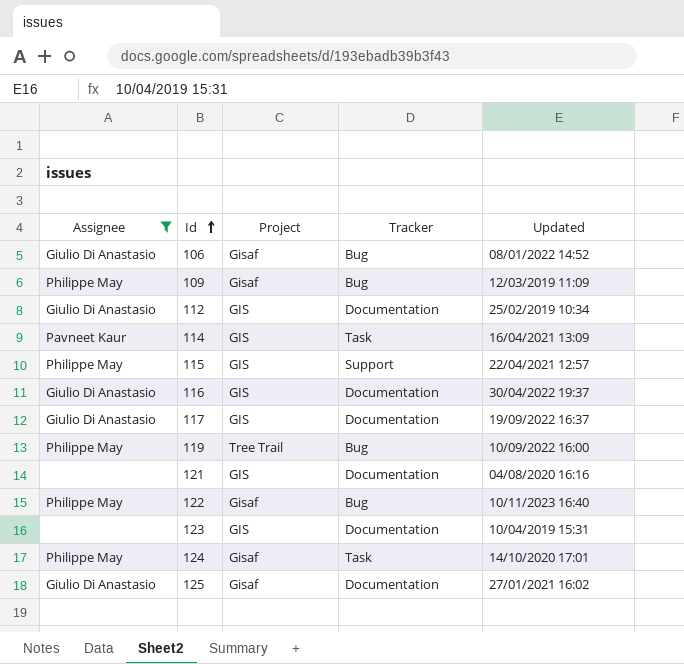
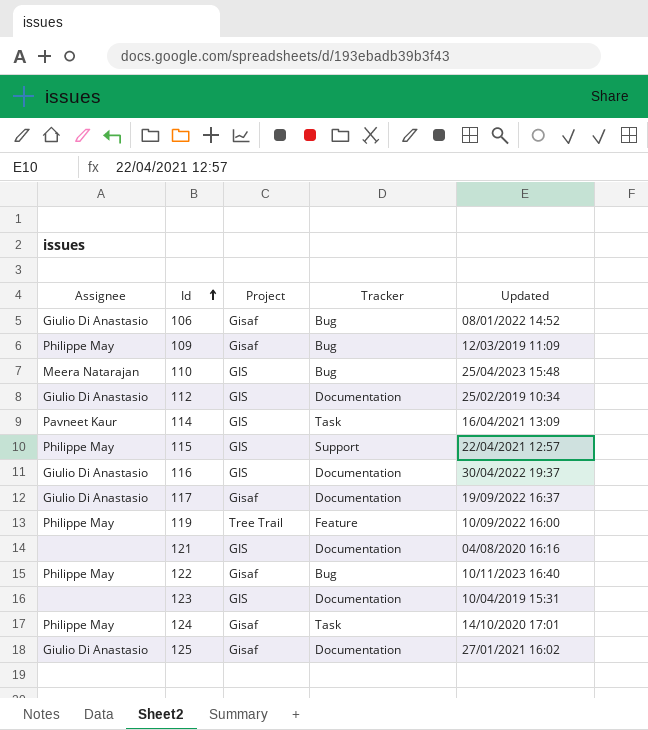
filter: Assignee != Meera Natarajan -> none
117 | Project: GIS -> Gisaf
119 | Tracker: Bug -> Feature

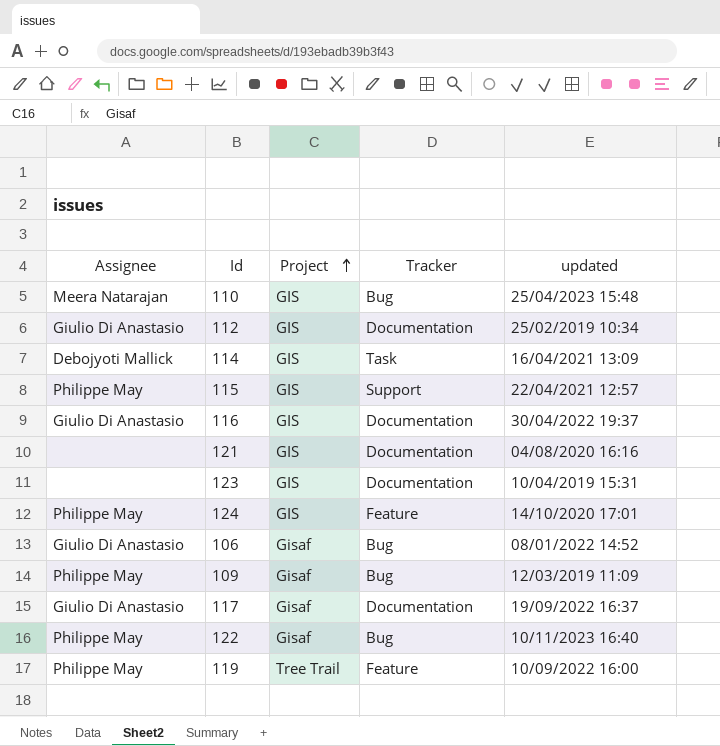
row order: Id ascending -> Project ascending
column name: Updated -> updated
row 125: Giulio Di Anastasio | Gisaf | Documentation | 27/01/2021 16:02 -> none
114 | Assignee: Pavneet Kaur -> Debojyoti Mallick
124 | Project: Gisaf -> GIS
124 | Tracker: Task -> Feature

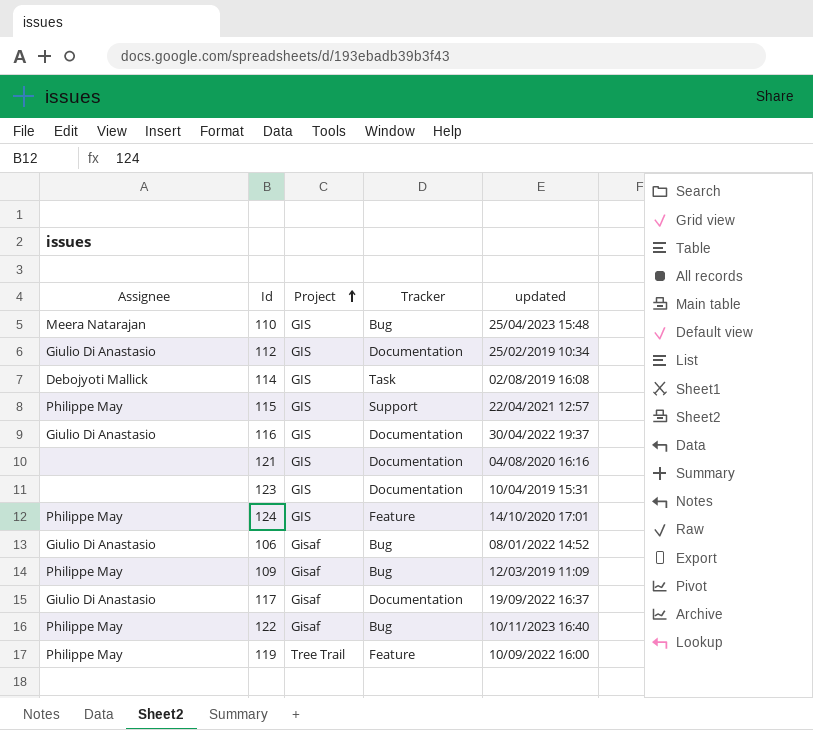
114 | updated: 16/04/2021 13:09 -> 02/08/2019 16:08

